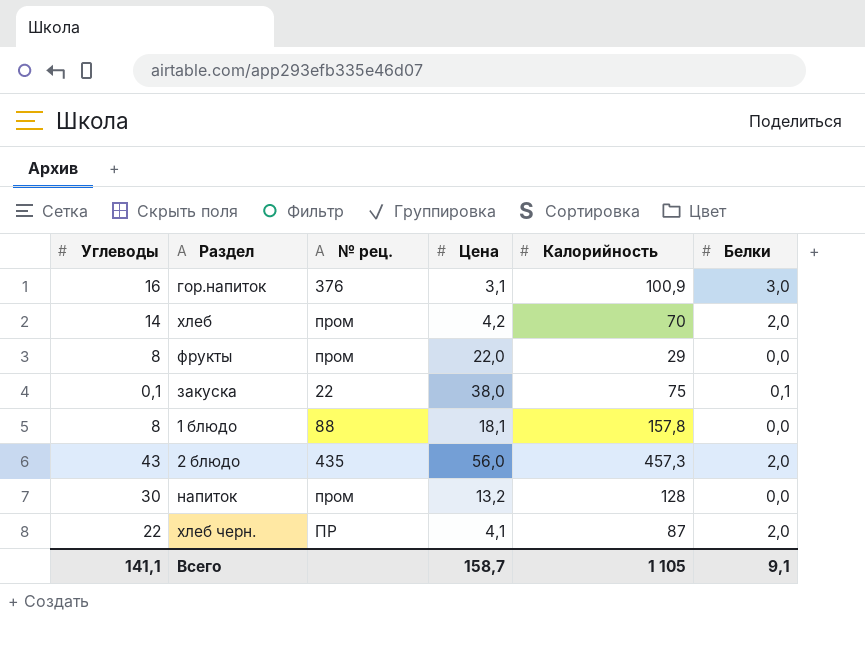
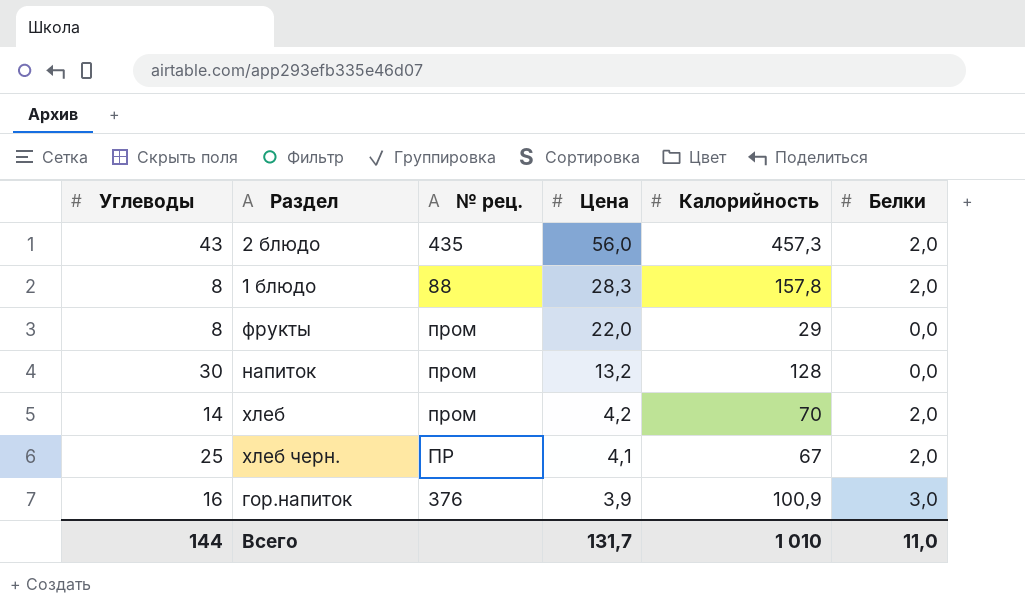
row order: none -> Цена descending
row закуска: 0,1 | 22 | 38,0 | 75 | 0,1 -> none
1 блюдо | Цена: 18,1 -> 28,3
1 блюдо | Белки: 0,0 -> 2,0
хлеб черн. | Углеводы: 22 -> 25
хлеб черн. | Калорийность: 87 -> 67
гор.напиток | Цена: 3,1 -> 3,9
Всего | Углеводы: 141,1 -> 144
Всего | Цена: 158,7 -> 131,7
Всего | Калорийность: 1 105 -> 1 010
Всего | Белки: 9,1 -> 11,0

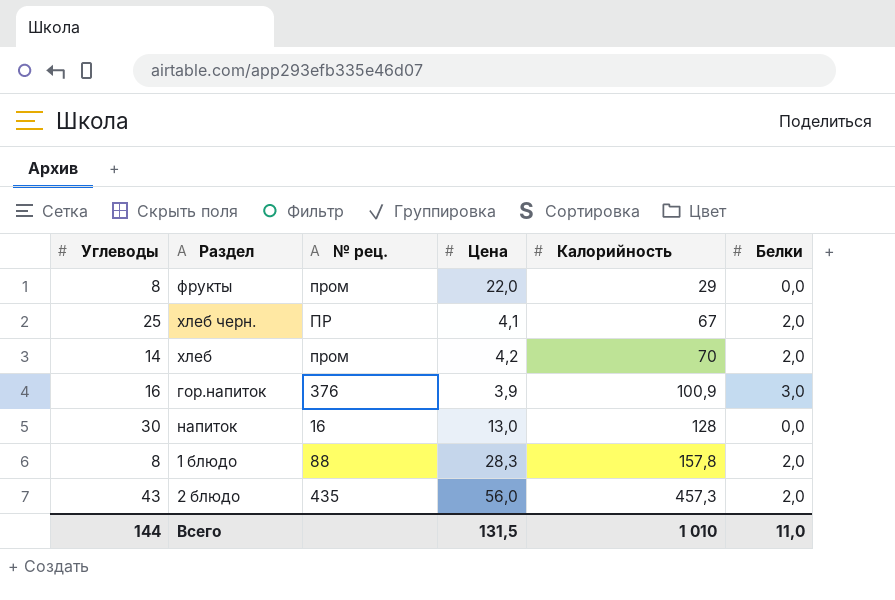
row order: Цена descending -> Калорийность ascending
напиток | № рец.: пром -> 16
напиток | Цена: 13,2 -> 13,0
Всего | Цена: 131,7 -> 131,5

